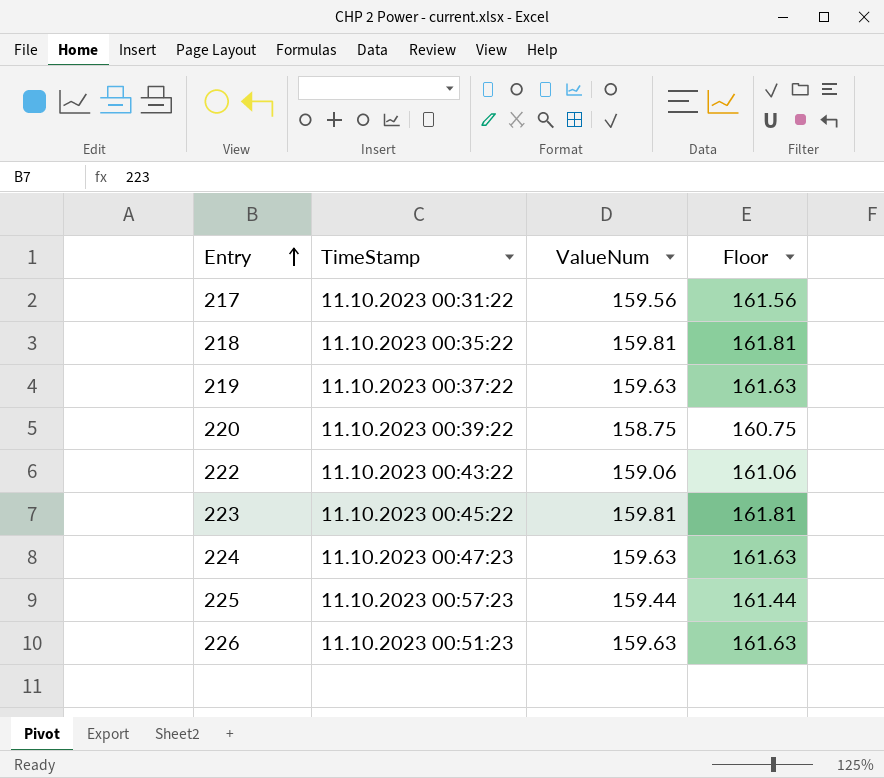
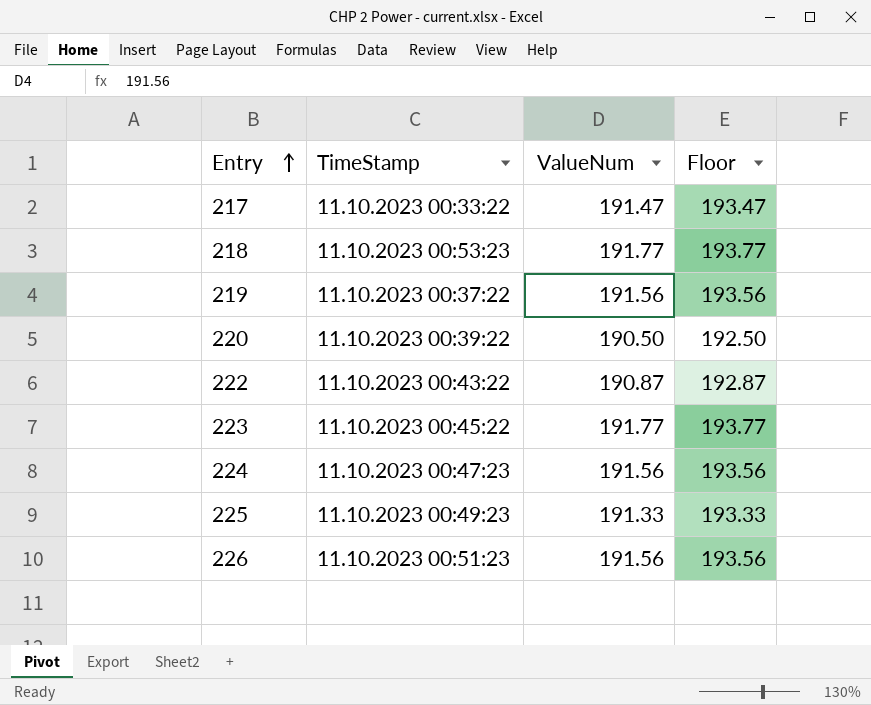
217 | TimeStamp: 11.10.2023 00:31:22 -> 11.10.2023 00:33:22
217 | ValueNum: 159.56 -> 191.47
217 | Floor: 161.56 -> 193.47
218 | TimeStamp: 11.10.2023 00:35:22 -> 11.10.2023 00:53:23
218 | ValueNum: 159.81 -> 191.77
218 | Floor: 161.81 -> 193.77
219 | ValueNum: 159.63 -> 191.56
219 | Floor: 161.63 -> 193.56
220 | ValueNum: 158.75 -> 190.50
220 | Floor: 160.75 -> 192.50
222 | ValueNum: 159.06 -> 190.87
222 | Floor: 161.06 -> 192.87
223 | ValueNum: 159.81 -> 191.77
223 | Floor: 161.81 -> 193.77
224 | ValueNum: 159.63 -> 191.56
224 | Floor: 161.63 -> 193.56
225 | TimeStamp: 11.10.2023 00:57:23 -> 11.10.2023 00:49:23
225 | ValueNum: 159.44 -> 191.33
225 | Floor: 161.44 -> 193.33
226 | ValueNum: 159.63 -> 191.56
226 | Floor: 161.63 -> 193.56

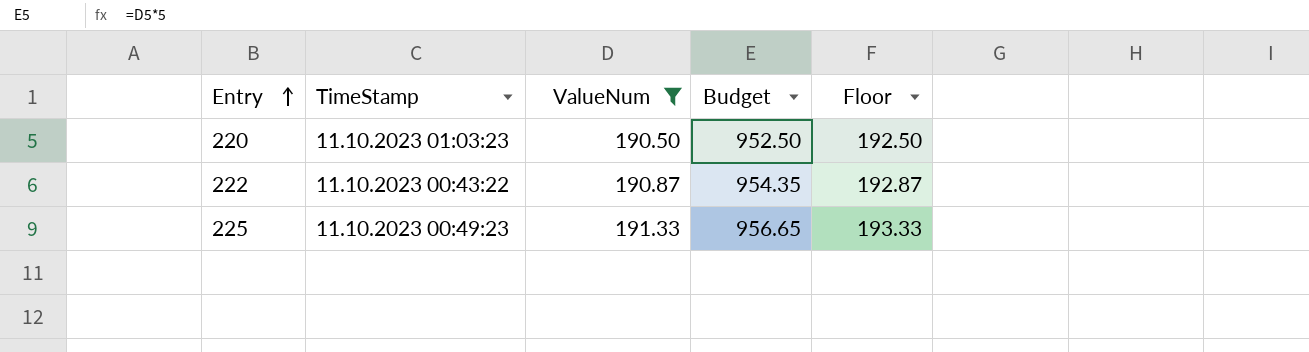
filter: none -> ValueNum <= 191.33
column Budget | formula: none -> [ValueNum] * 5
220 | TimeStamp: 11.10.2023 00:39:22 -> 11.10.2023 01:03:23

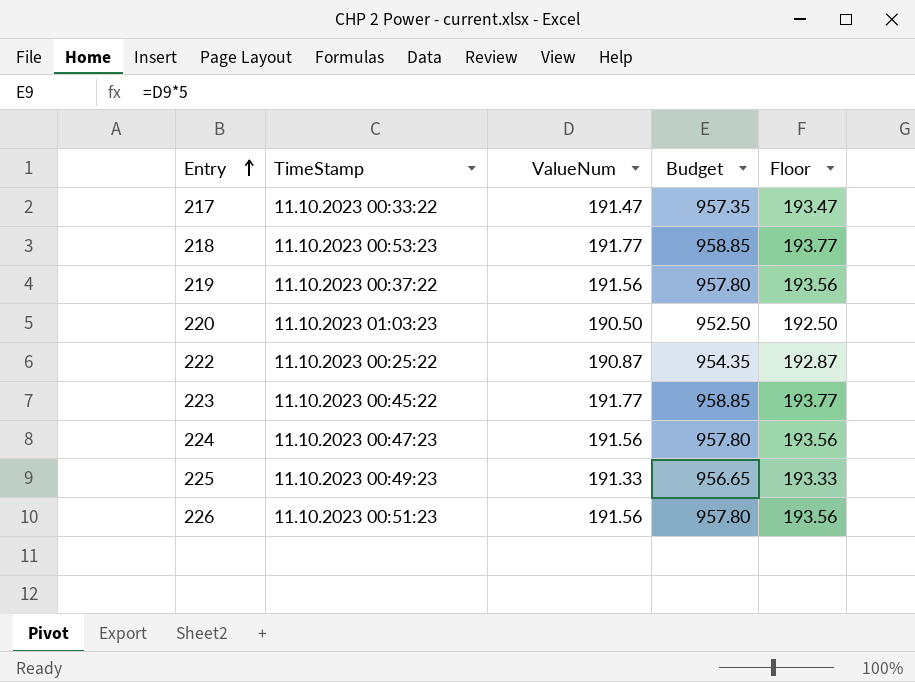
filter: ValueNum <= 191.33 -> none
222 | TimeStamp: 11.10.2023 00:43:22 -> 11.10.2023 00:25:22

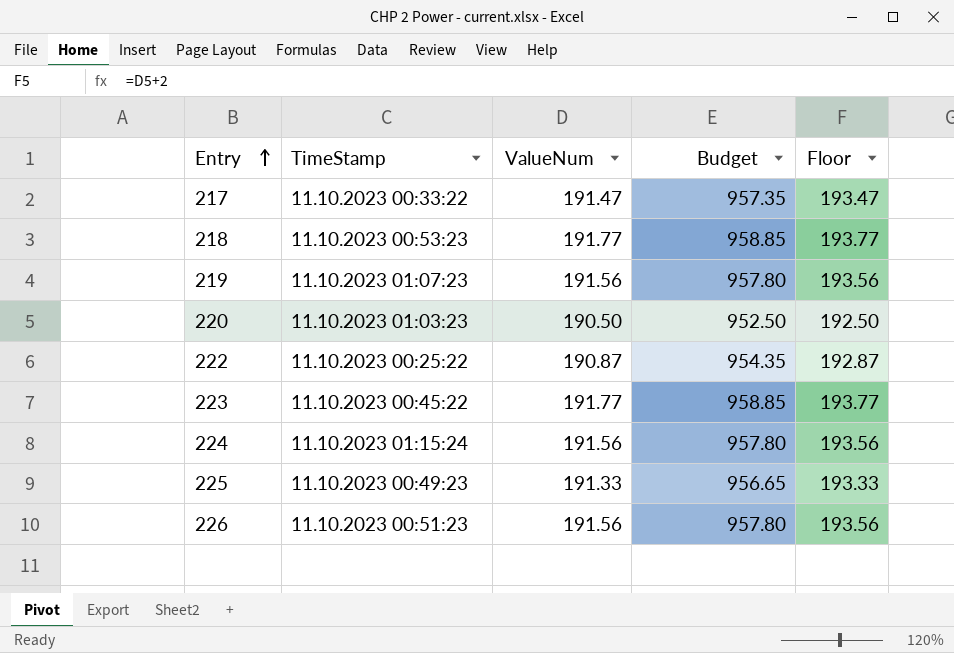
219 | TimeStamp: 11.10.2023 00:37:22 -> 11.10.2023 01:07:23
224 | TimeStamp: 11.10.2023 00:47:23 -> 11.10.2023 01:15:24

